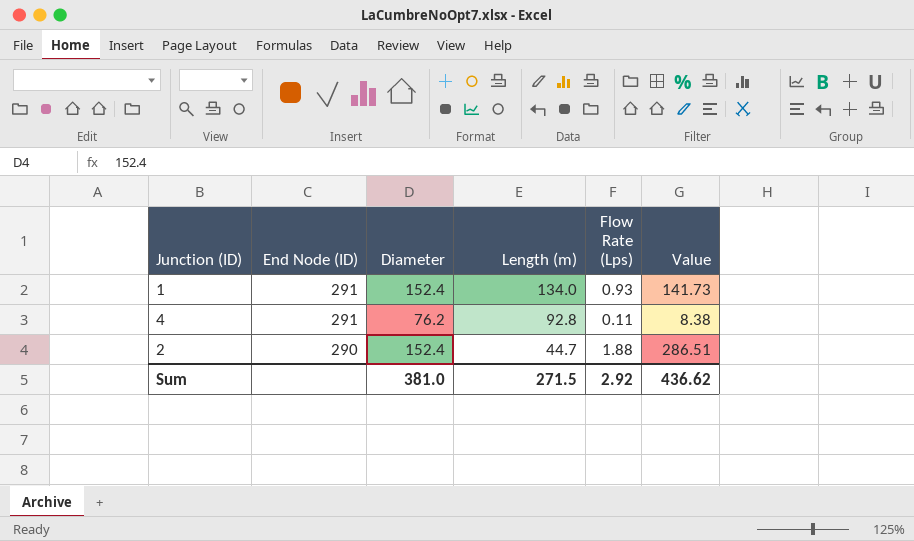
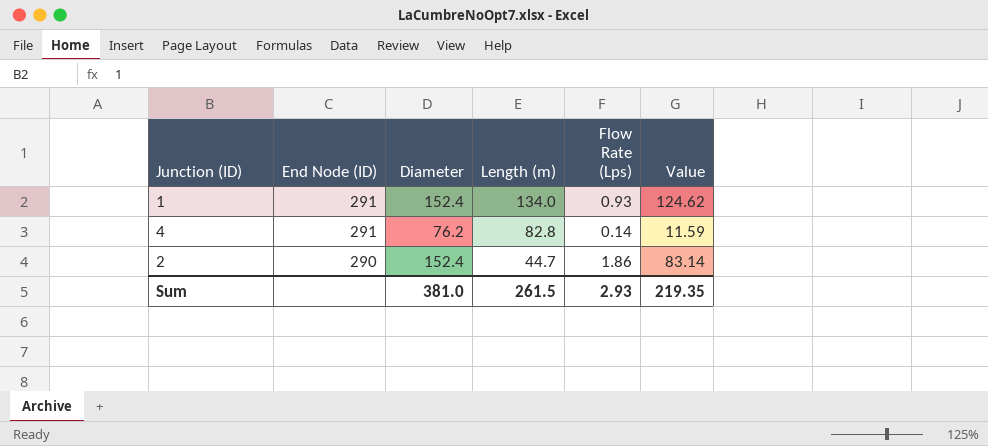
column Value | formula: [Diameter] * [Flow Rate (Lps)] -> [Length (m)] * [Flow Rate (Lps)]
4 | Length (m): 92.8 -> 82.8
4 | Flow Rate (Lps): 0.11 -> 0.14
2 | Flow Rate (Lps): 1.88 -> 1.86
Sum | Length (m): 271.5 -> 261.5
Sum | Flow Rate (Lps): 2.92 -> 2.93
Sum | Value: 436.62 -> 219.35

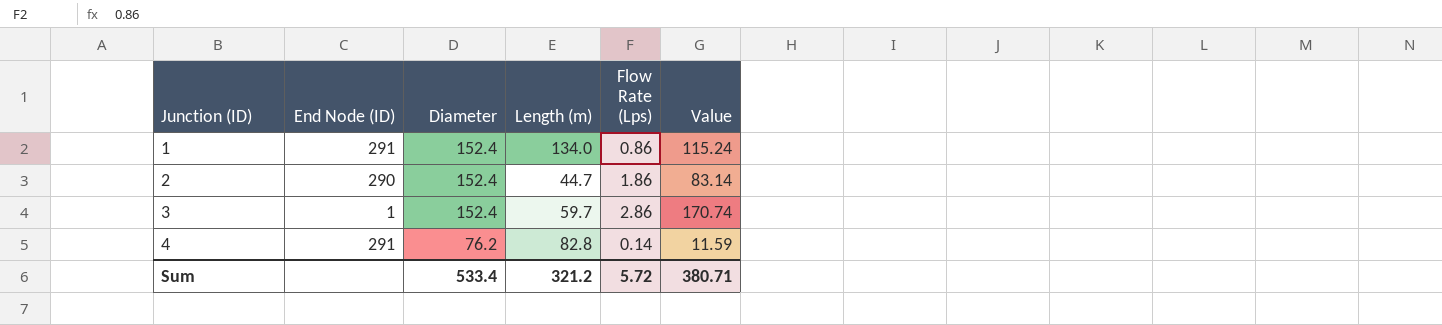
row order: End Node (ID) descending -> Junction (ID) ascending
1 | Flow Rate (Lps): 0.93 -> 0.86
1 | Value: 124.62 -> 115.24
row 3: none -> 1 | 152.4 | 59.7 | 2.86 | 170.74
Sum | Diameter: 381.0 -> 533.4
Sum | Length (m): 261.5 -> 321.2
Sum | Flow Rate (Lps): 2.93 -> 5.72
Sum | Value: 219.35 -> 380.71

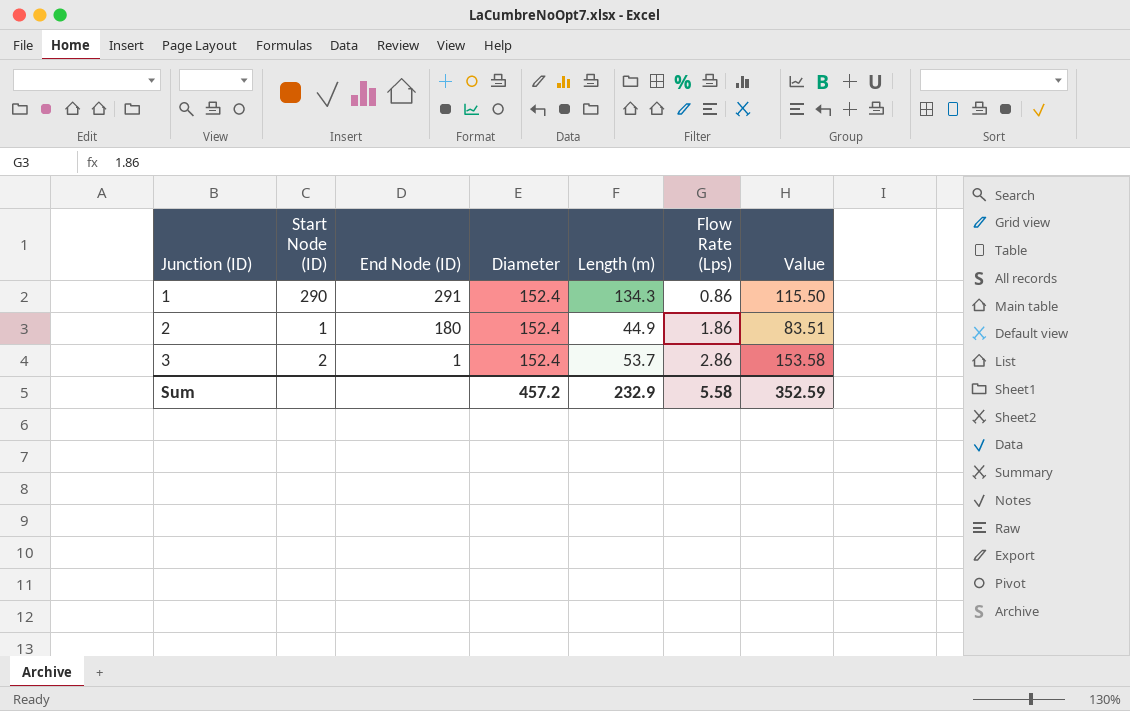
column Start Node (ID) | position: none -> 2
row 4: 291 | 76.2 | 82.8 | 0.14 | 11.59 -> none
1 | Length (m): 134.0 -> 134.3
1 | Value: 115.24 -> 115.50
2 | End Node (ID): 290 -> 180
2 | Length (m): 44.7 -> 44.9
2 | Value: 83.14 -> 83.51
3 | Length (m): 59.7 -> 53.7
3 | Value: 170.74 -> 153.58
Sum | Diameter: 533.4 -> 457.2
Sum | Length (m): 321.2 -> 232.9
Sum | Flow Rate (Lps): 5.72 -> 5.58
Sum | Value: 380.71 -> 352.59

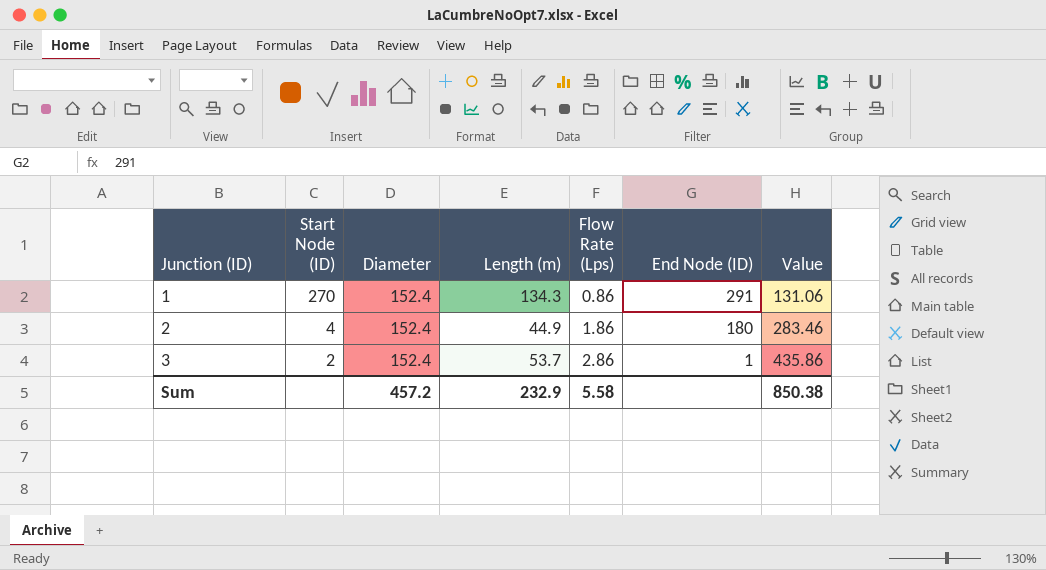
column End Node (ID) | position: 3 -> 6
column Value | formula: [Length (m)] * [Flow Rate (Lps)] -> [Diameter] * [Flow Rate (Lps)]
1 | Start Node (ID): 290 -> 270
2 | Start Node (ID): 1 -> 4
Sum | Value: 352.59 -> 850.38

